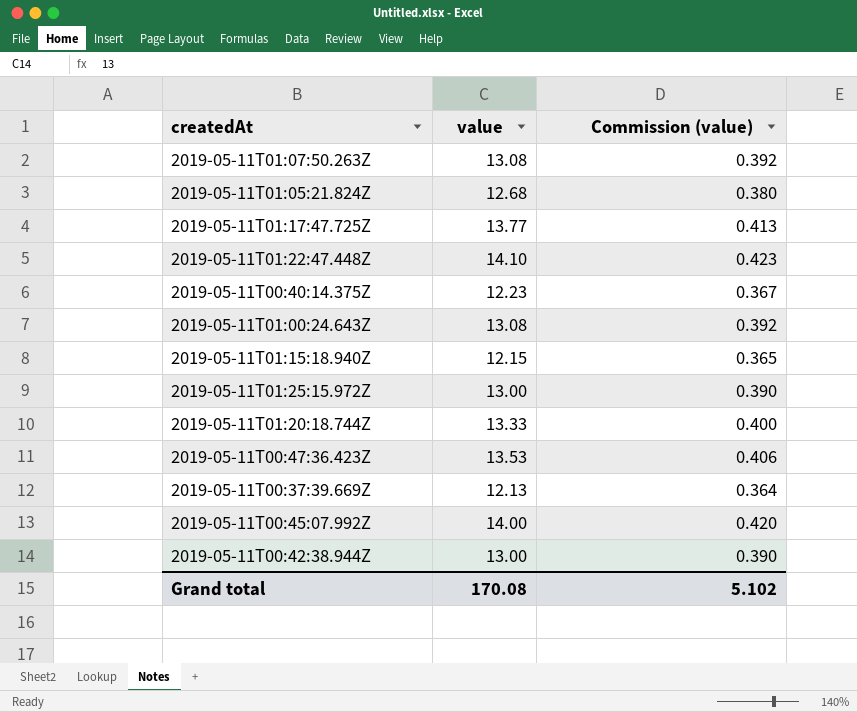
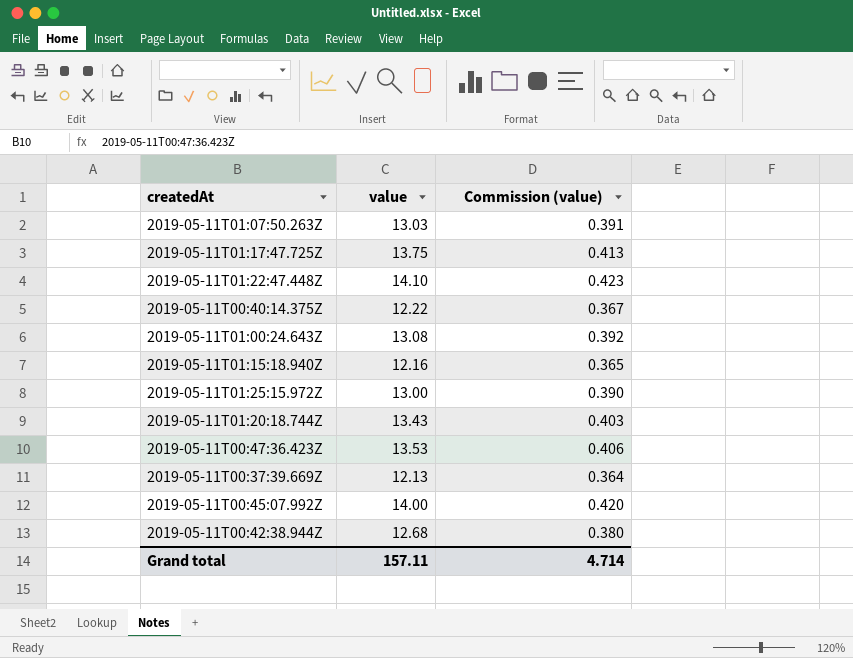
row 2019-05-11T01:05:21.824Z: 12.68 | 0.380 -> none
2019-05-11T01:07:50.263Z | value: 13.08 -> 13.03
2019-05-11T01:07:50.263Z | Commission (value): 0.392 -> 0.391
2019-05-11T01:17:47.725Z | value: 13.77 -> 13.75
2019-05-11T00:40:14.375Z | value: 12.23 -> 12.22
2019-05-11T01:15:18.940Z | value: 12.15 -> 12.16
2019-05-11T01:20:18.744Z | value: 13.33 -> 13.43
2019-05-11T01:20:18.744Z | Commission (value): 0.400 -> 0.403
2019-05-11T00:42:38.944Z | value: 13.00 -> 12.68
2019-05-11T00:42:38.944Z | Commission (value): 0.390 -> 0.380
Grand total | value: 170.08 -> 157.11
Grand total | Commission (value): 5.102 -> 4.714

